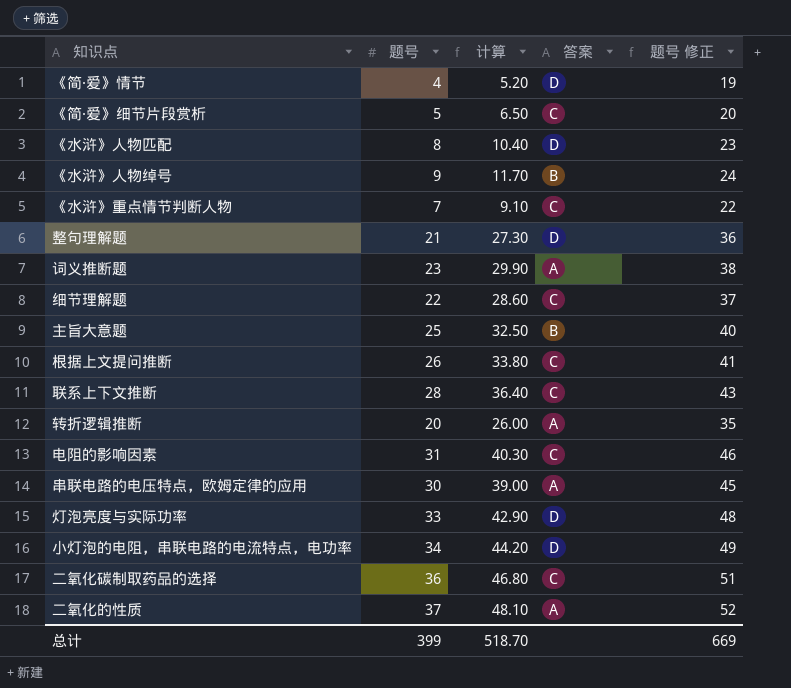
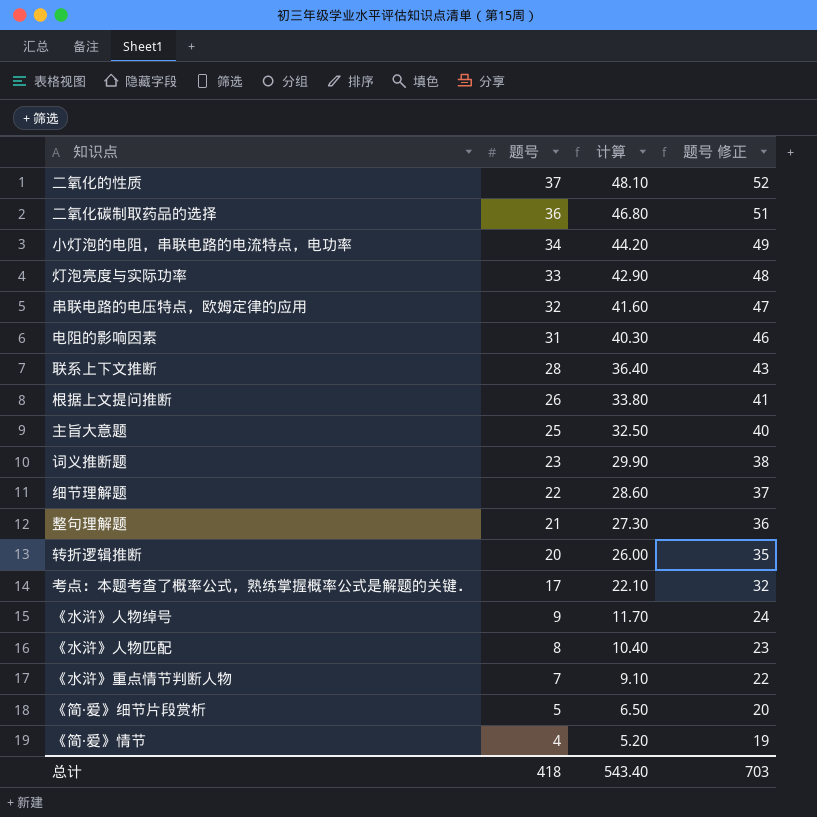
row order: none -> 题号 descending
column 答案 | position: 4 -> none
串联电路的电压特点，欧姆定律的应用 | 题号: 30 -> 32
串联电路的电压特点，欧姆定律的应用 | 计算: 39.00 -> 41.60
串联电路的电压特点，欧姆定律的应用 | 题号 修正: 45 -> 47
row 考点：本题考查了概率公式，熟练掌握概率公式是解题的关键．: none -> 17 | 22.10 | 32
总计 | 题号: 399 -> 418
总计 | 计算: 518.70 -> 543.40
总计 | 题号 修正: 669 -> 703

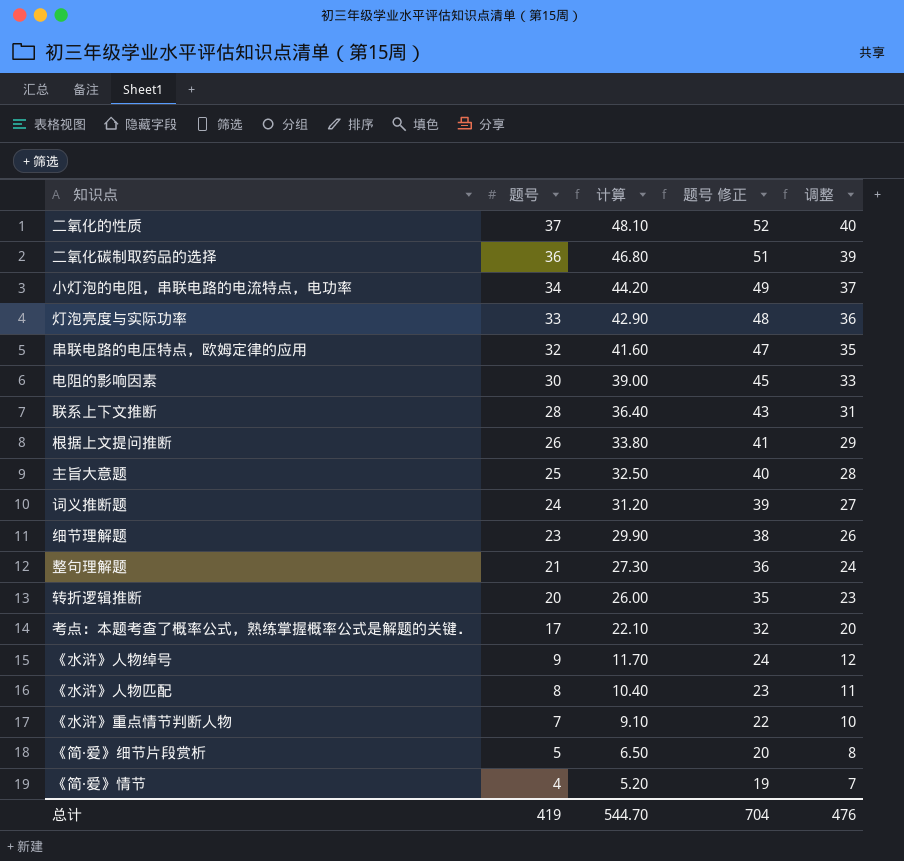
column 调整 | formula: none -> [题号] + 3
电阻的影响因素 | 题号: 31 -> 30
电阻的影响因素 | 计算: 40.30 -> 39.00
电阻的影响因素 | 题号 修正: 46 -> 45
词义推断题 | 题号: 23 -> 24
词义推断题 | 计算: 29.90 -> 31.20
词义推断题 | 题号 修正: 38 -> 39
细节理解题 | 题号: 22 -> 23
细节理解题 | 计算: 28.60 -> 29.90
细节理解题 | 题号 修正: 37 -> 38
总计 | 题号: 418 -> 419
总计 | 计算: 543.40 -> 544.70
总计 | 题号 修正: 703 -> 704

